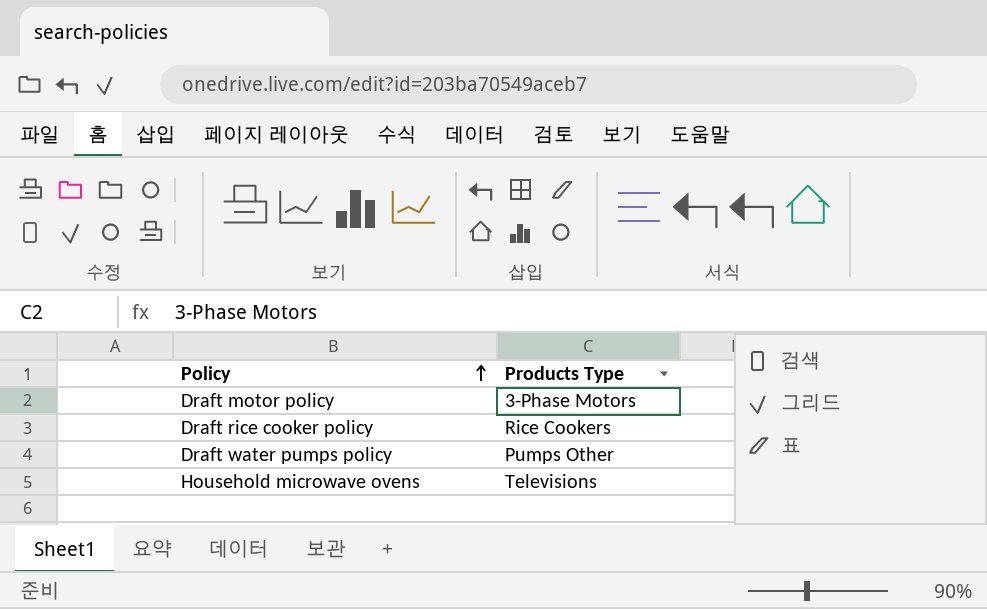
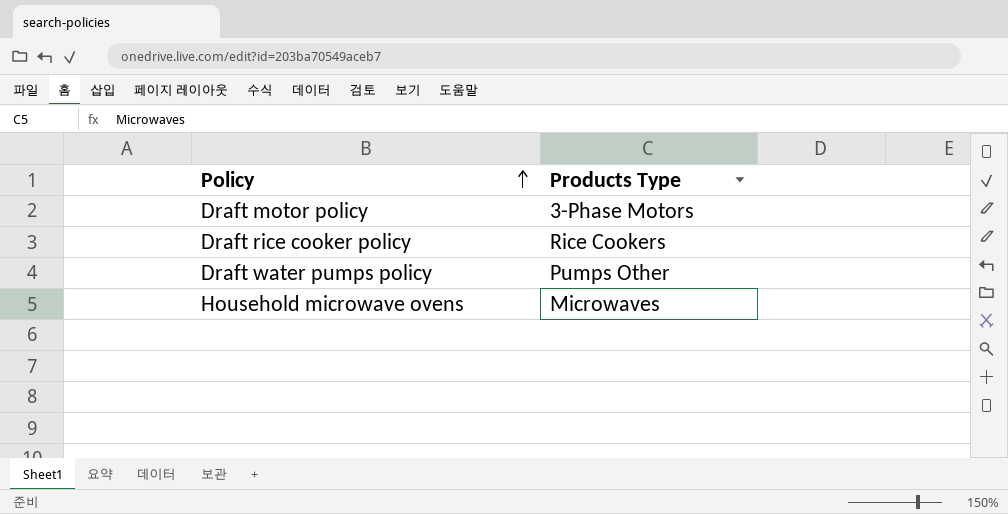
Household microwave ovens | Products Type: Televisions -> Microwaves

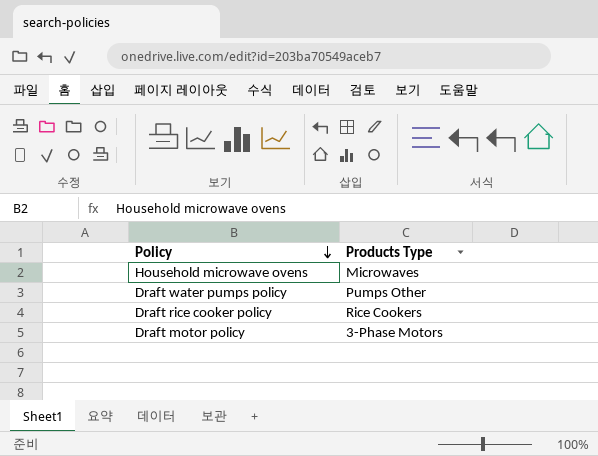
row order: Policy ascending -> Policy descending

